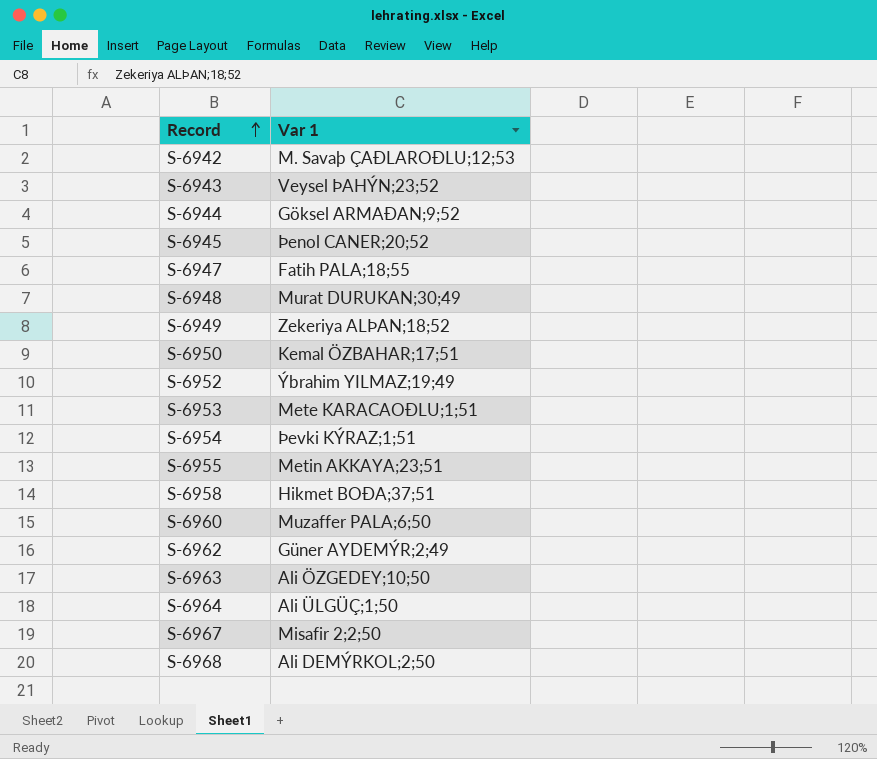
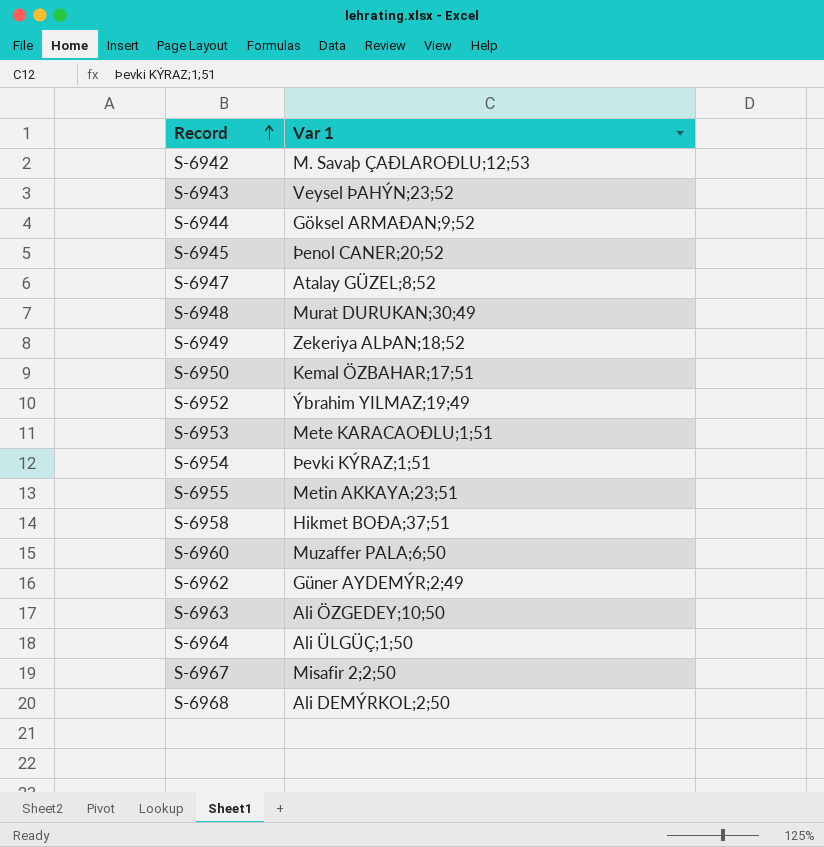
S-6947 | Var 1: Fatih PALA;18;55 -> Atalay GÜZEL;8;52

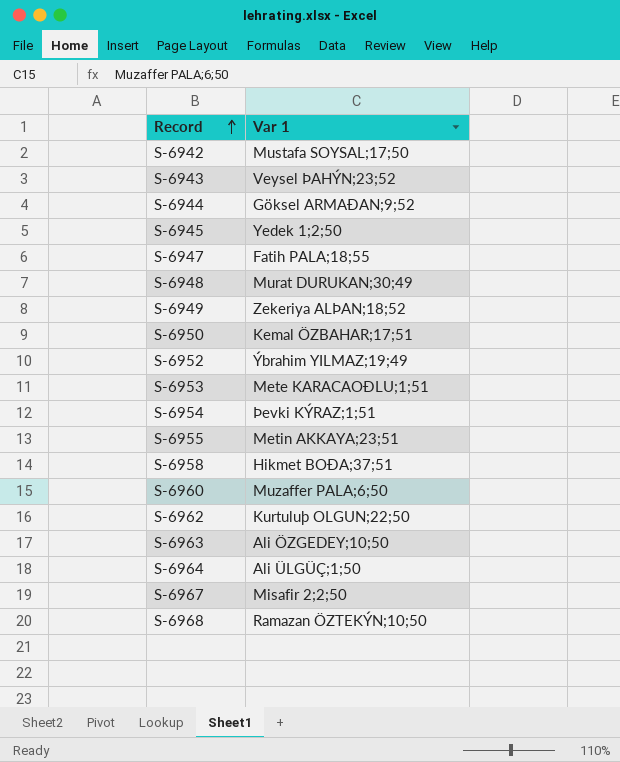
S-6942 | Var 1: M. Savaþ ÇAÐLAROÐLU;12;53 -> Mustafa SOYSAL;17;50
S-6945 | Var 1: Þenol CANER;20;52 -> Yedek 1;2;50
S-6947 | Var 1: Atalay GÜZEL;8;52 -> Fatih PALA;18;55
S-6962 | Var 1: Güner AYDEMÝR;2;49 -> Kurtuluþ OLGUN;22;50
S-6968 | Var 1: Ali DEMÝRKOL;2;50 -> Ramazan ÖZTEKÝN;10;50

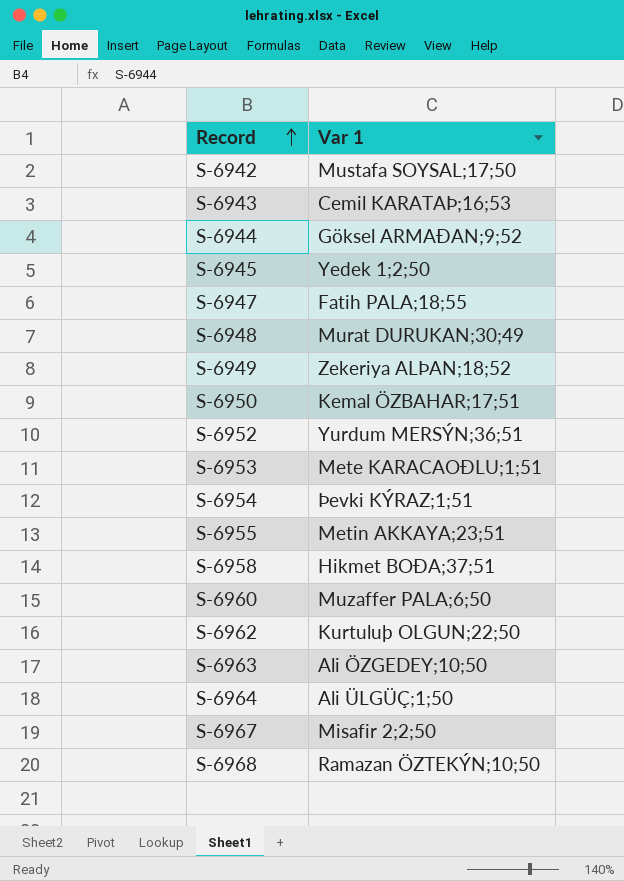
S-6943 | Var 1: Veysel ÞAHÝN;23;52 -> Cemil KARATAÞ;16;53
S-6952 | Var 1: Ýbrahim YILMAZ;19;49 -> Yurdum MERSÝN;36;51

